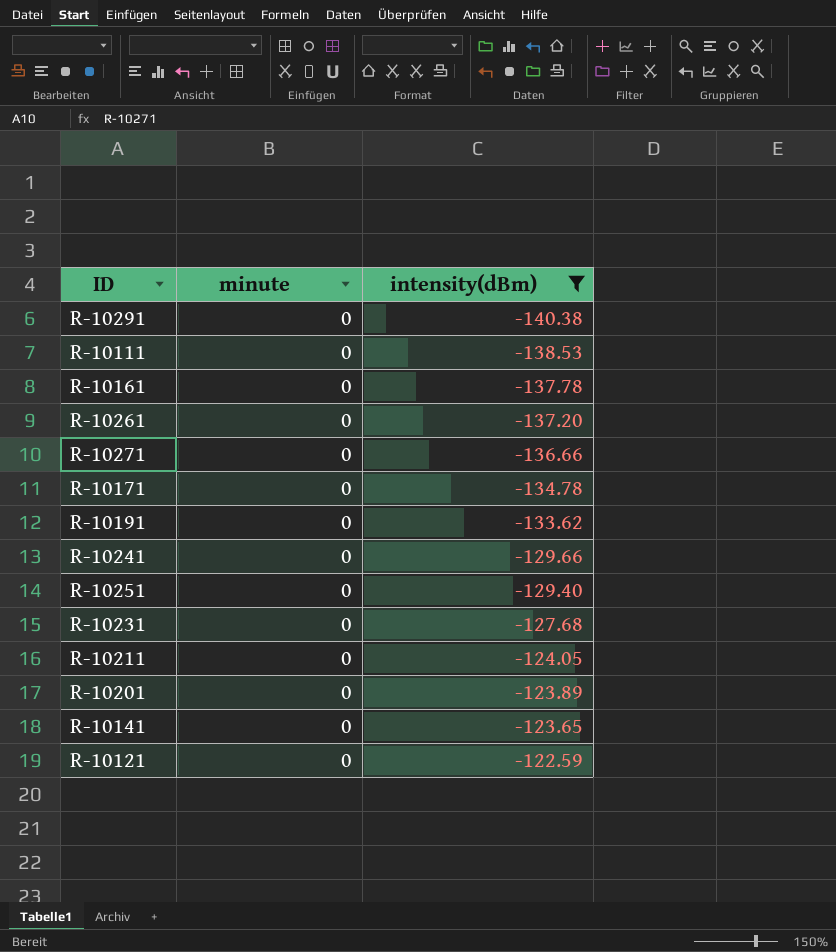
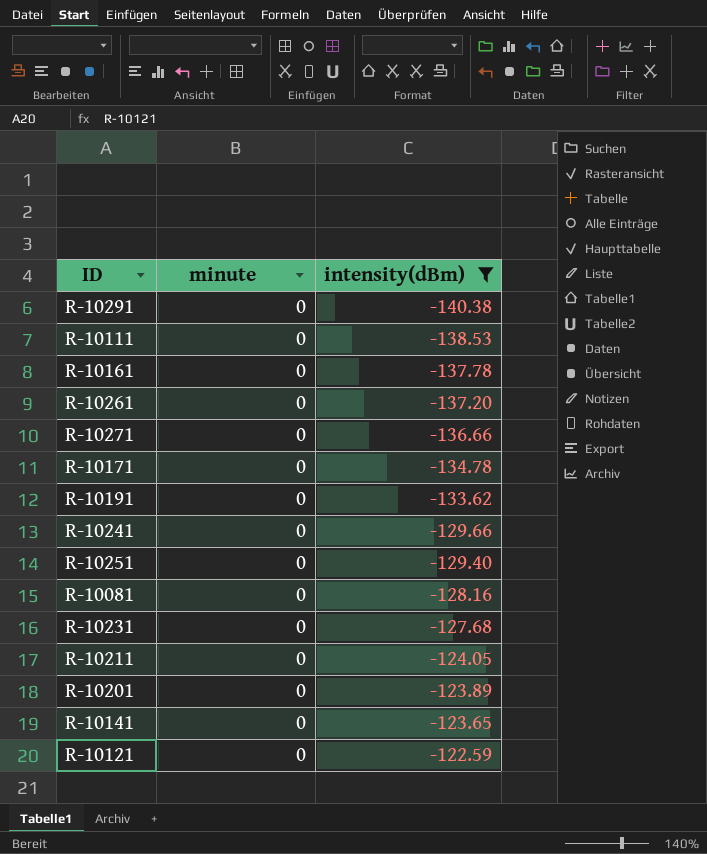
row R-10081: none -> 0 | -128.16

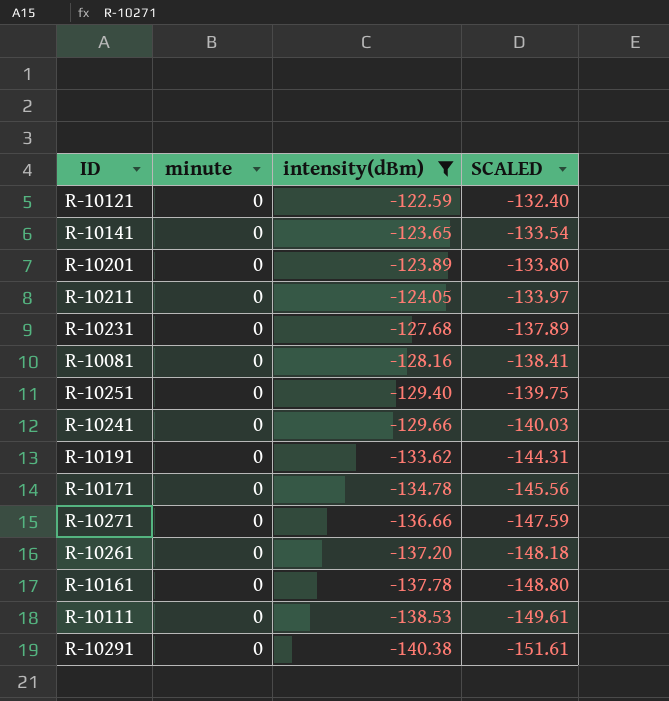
row order: intensity(dBm) ascending -> intensity(dBm) descending
column SCALED | formula: none -> [intensity(dBm)] * 1.08

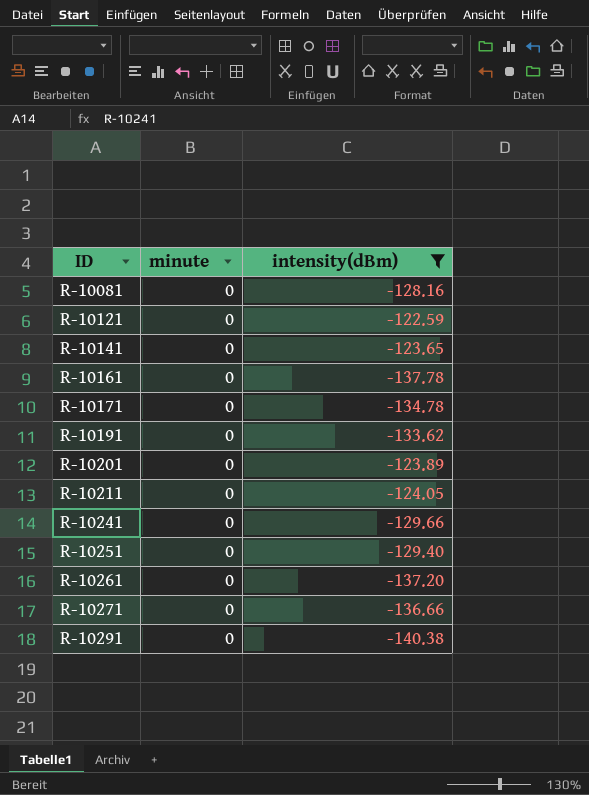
row order: intensity(dBm) descending -> ID ascending
column SCALED | formula: [intensity(dBm)] * 1.08 -> none
row R-10231: 0 | -127.68 | -137.89 -> none
row R-10111: 0 | -138.53 | -149.61 -> none

